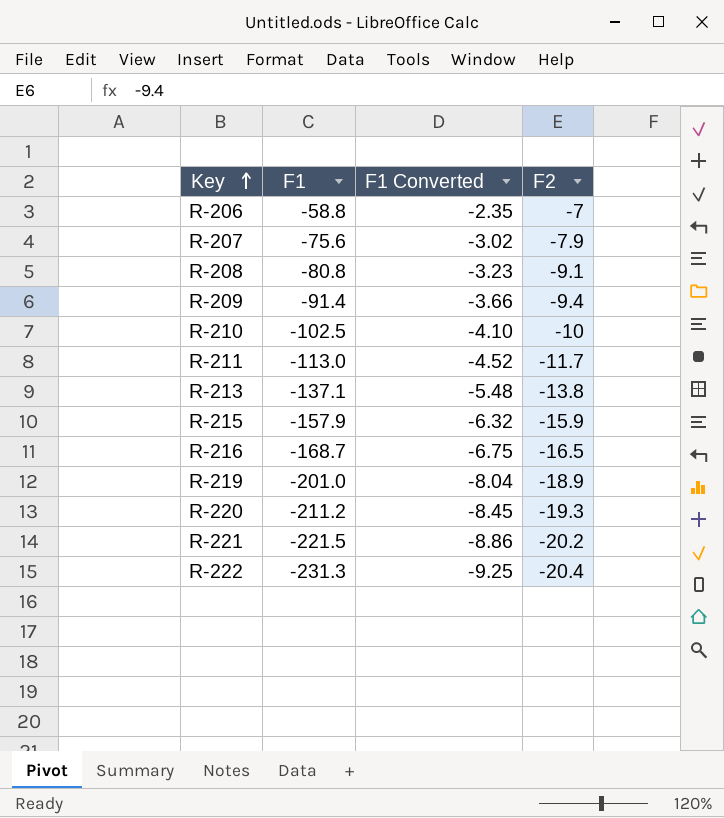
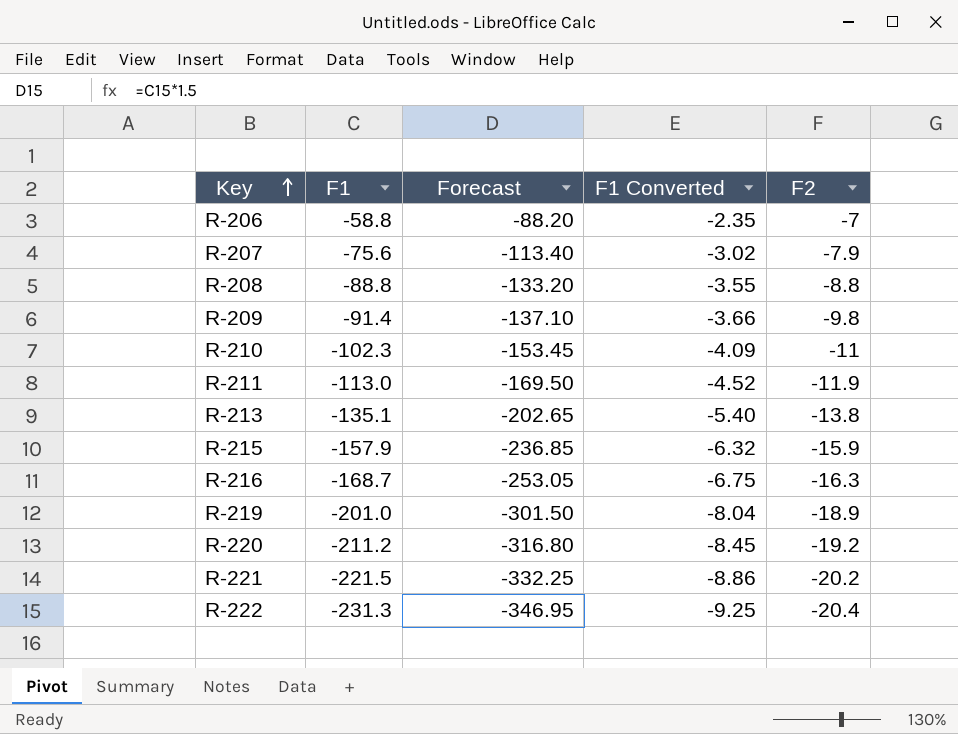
column Forecast | formula: none -> [F1] * 1.5
R-208 | F1: -80.8 -> -88.8
R-208 | F1 Converted: -3.23 -> -3.55
R-208 | F2: -9.1 -> -8.8
R-209 | F2: -9.4 -> -9.8
R-210 | F1: -102.5 -> -102.3
R-210 | F1 Converted: -4.10 -> -4.09
R-210 | F2: -10 -> -11
R-211 | F2: -11.7 -> -11.9
R-213 | F1: -137.1 -> -135.1
R-213 | F1 Converted: -5.48 -> -5.40
R-216 | F2: -16.5 -> -16.3
R-220 | F2: -19.3 -> -19.2

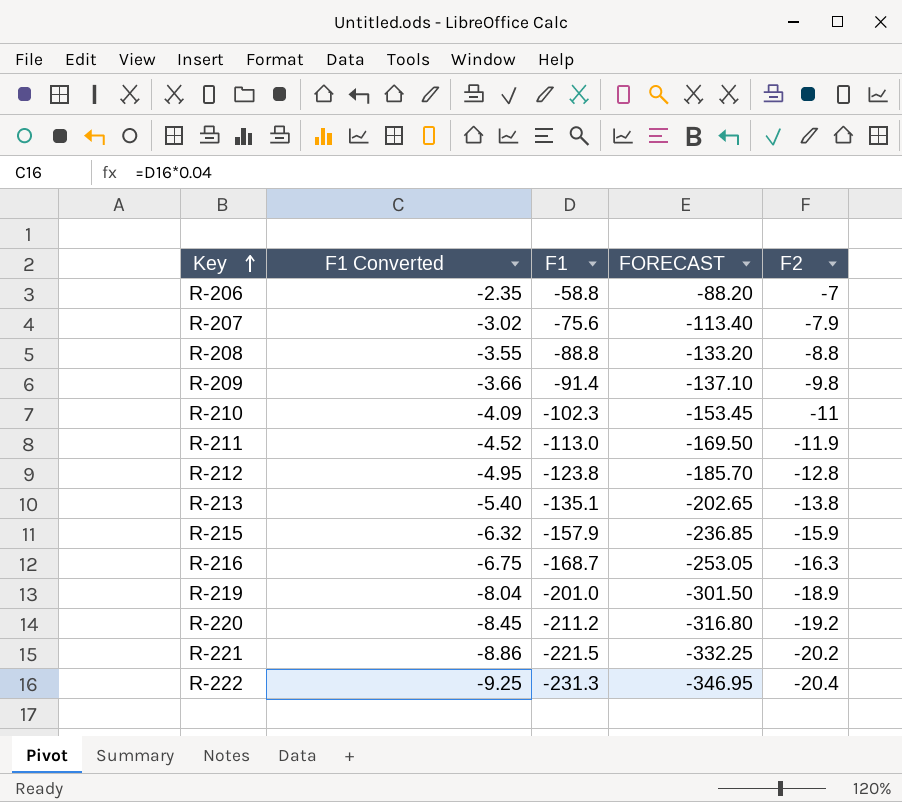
column F1 Converted | position: 4 -> 2
column name: Forecast -> FORECAST
row R-212: none -> -4.95 | -123.8 | -185.70 | -12.8

